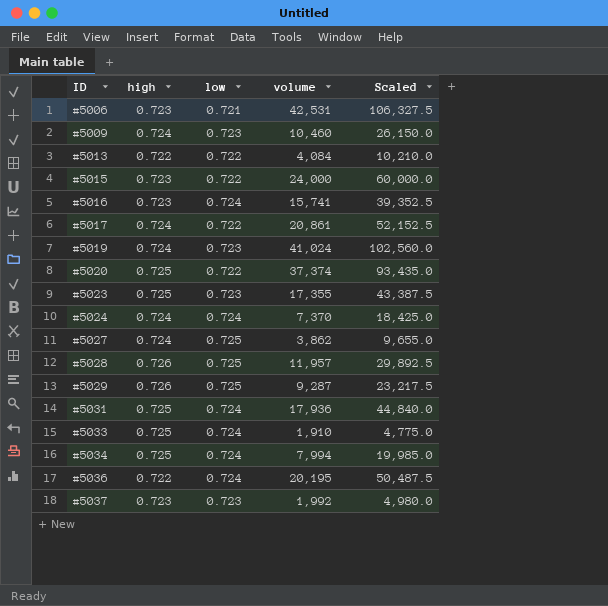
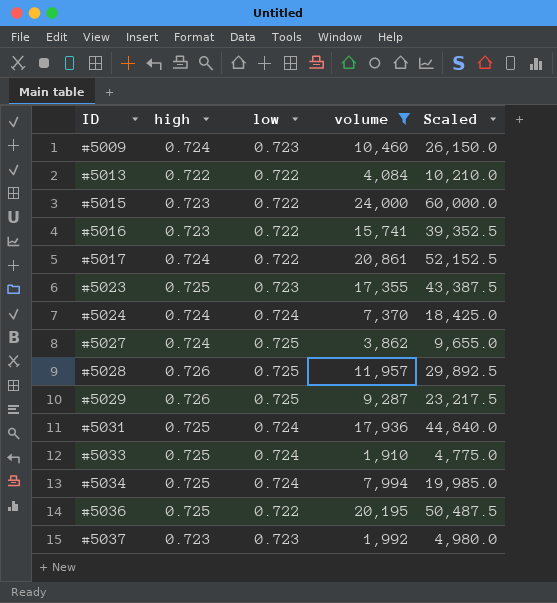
filter: none -> volume <= 24,000
#5016 | low: 0.724 -> 0.722
#5036 | high: 0.722 -> 0.725
#5036 | low: 0.724 -> 0.722

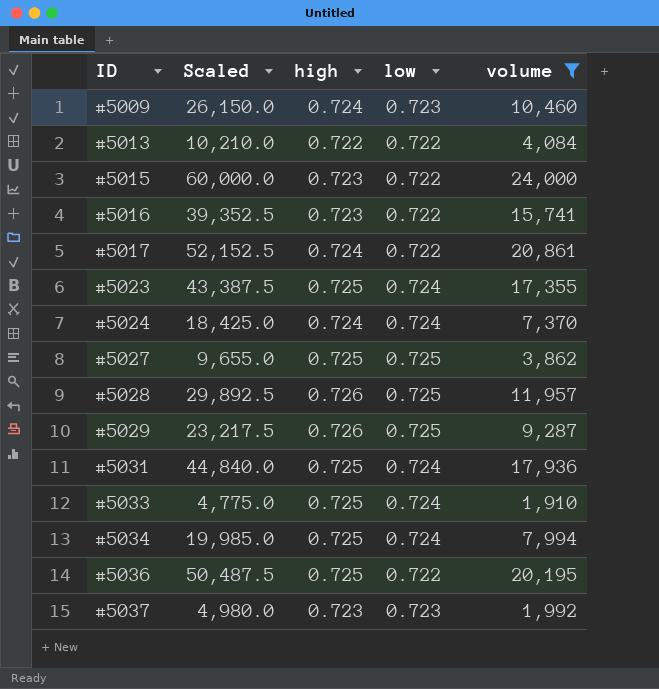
column Scaled | position: 5 -> 2
#5023 | low: 0.723 -> 0.724
#5027 | high: 0.724 -> 0.725

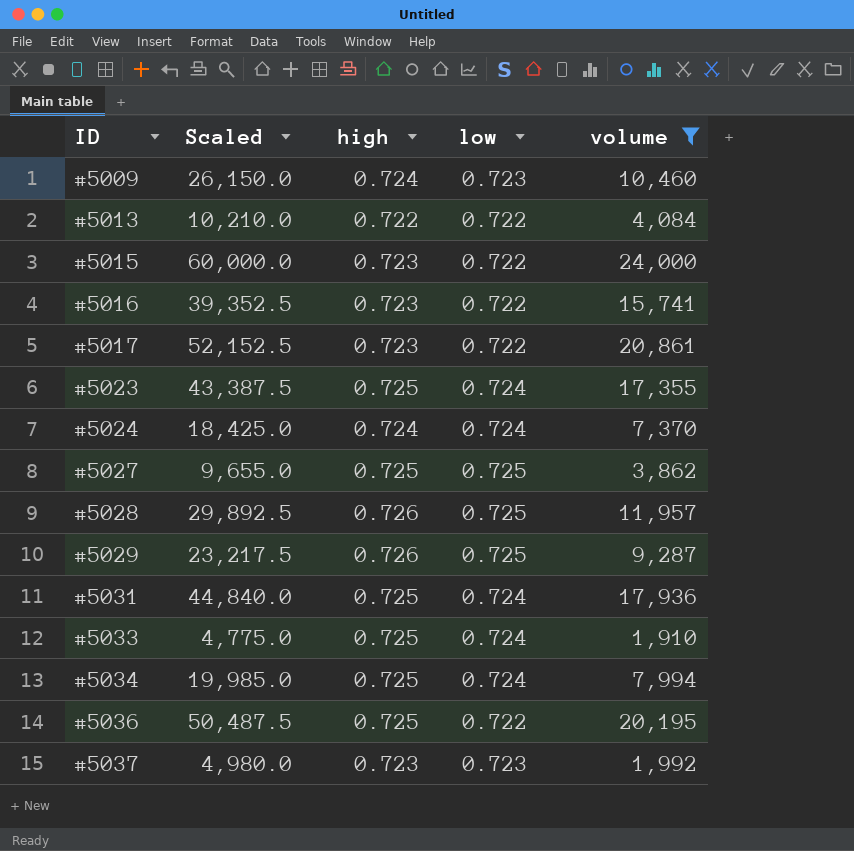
#5017 | high: 0.724 -> 0.723

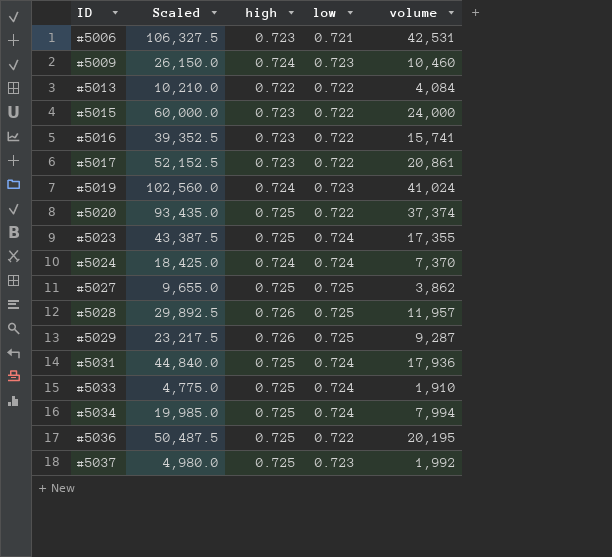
filter: volume <= 24,000 -> none
#5037 | high: 0.723 -> 0.725

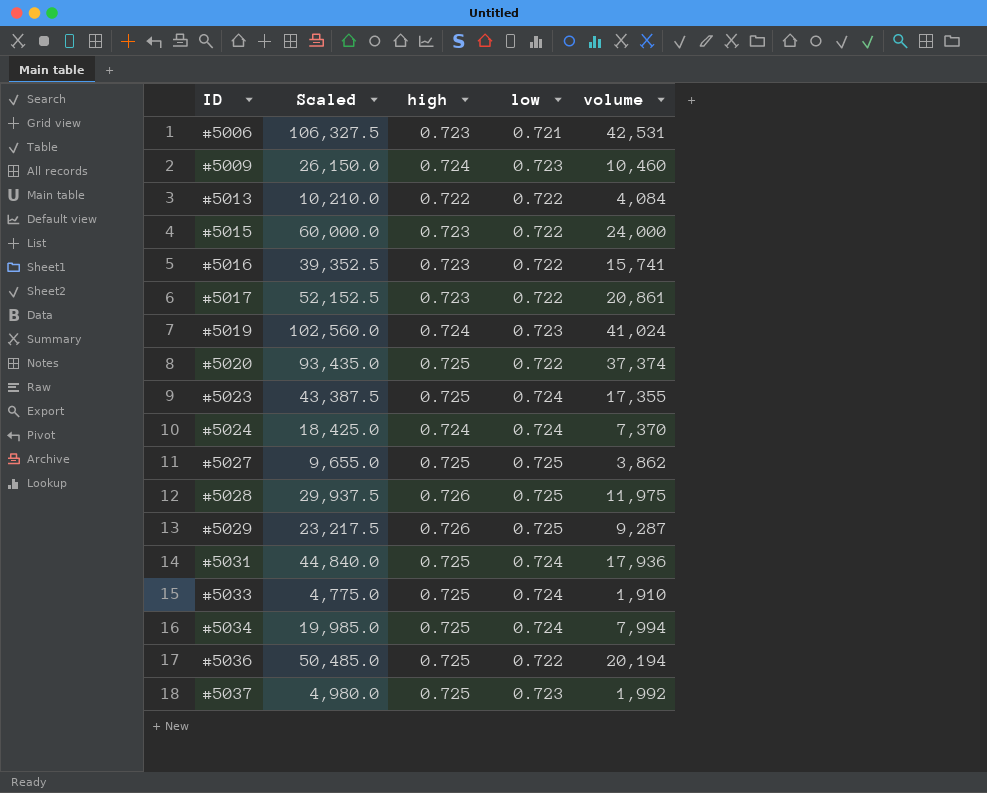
#5028 | Scaled: 29,892.5 -> 29,937.5
#5028 | volume: 11,957 -> 11,975
#5036 | Scaled: 50,487.5 -> 50,485.0
#5036 | volume: 20,195 -> 20,194

